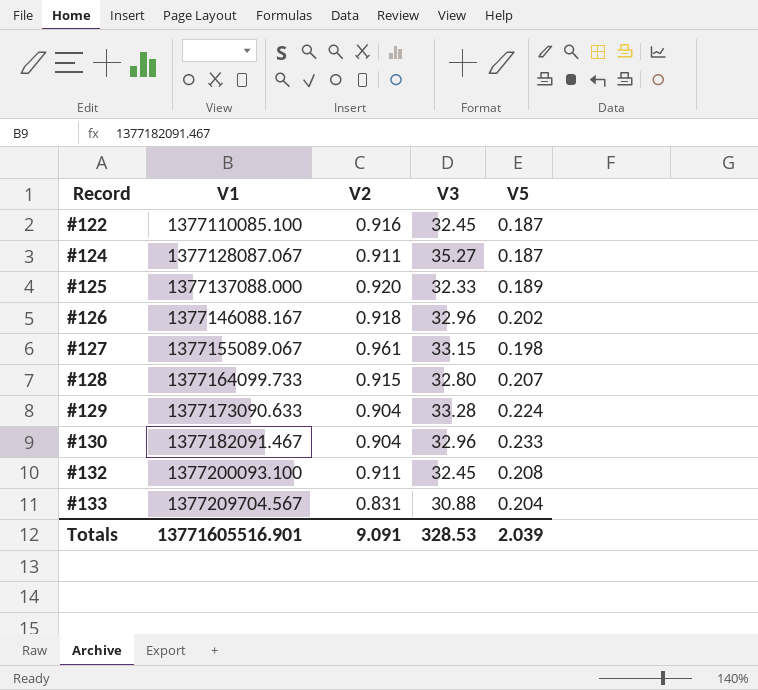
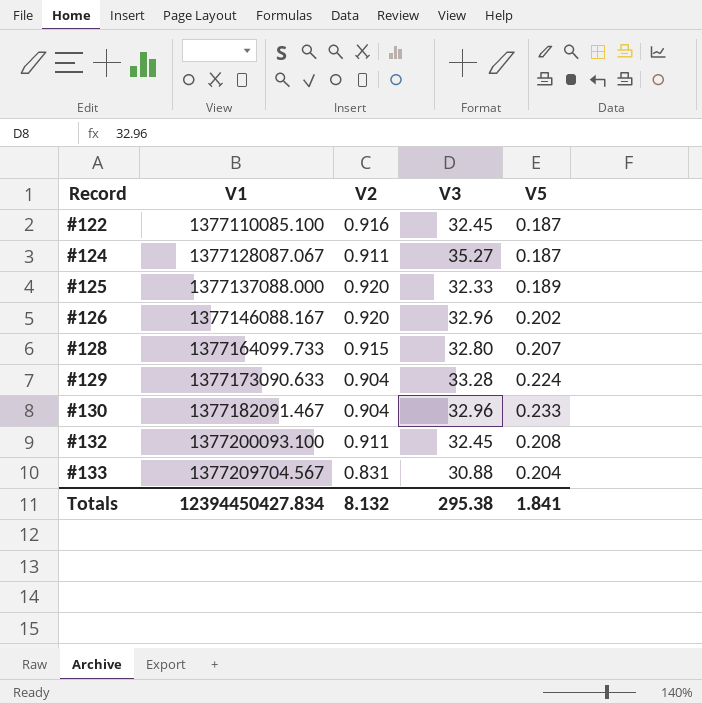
row #127: 1377155089.067 | 0.961 | 33.15 | 0.198 -> none
#126 | V2: 0.918 -> 0.920
Totals | V1: 13771605516.901 -> 12394450427.834
Totals | V2: 9.091 -> 8.132
Totals | V3: 328.53 -> 295.38
Totals | V5: 2.039 -> 1.841

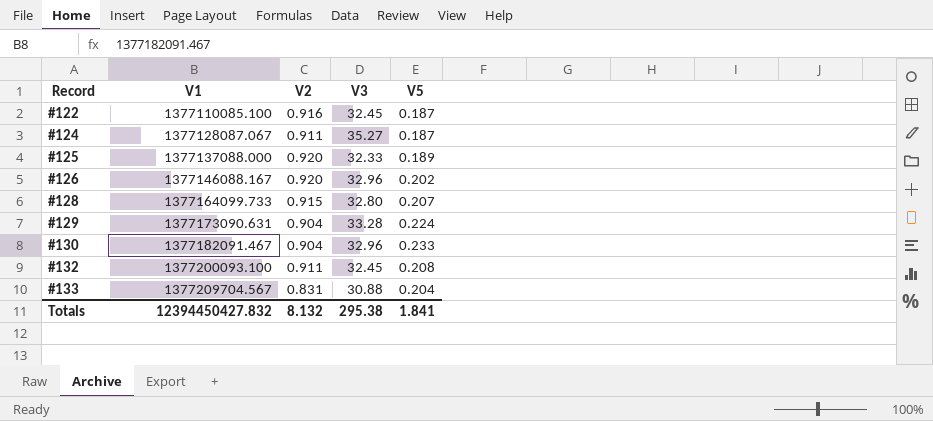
#129 | V1: 1377173090.633 -> 1377173090.631
Totals | V1: 12394450427.834 -> 12394450427.832

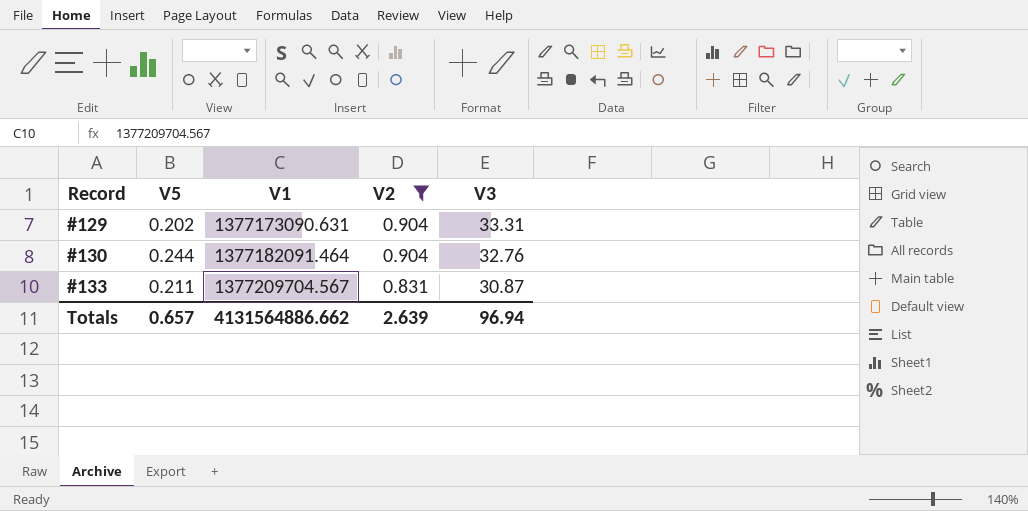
filter: none -> V2 <= 0.904
column V5 | position: 5 -> 2
#129 | V5: 0.224 -> 0.202
#129 | V3: 33.28 -> 33.31
#130 | V5: 0.233 -> 0.244
#130 | V1: 1377182091.467 -> 1377182091.464
#130 | V3: 32.96 -> 32.76
#133 | V5: 0.204 -> 0.211
#133 | V3: 30.88 -> 30.87
Totals | V5: 1.841 -> 0.657
Totals | V1: 12394450427.832 -> 4131564886.662
Totals | V2: 8.132 -> 2.639
Totals | V3: 295.38 -> 96.94

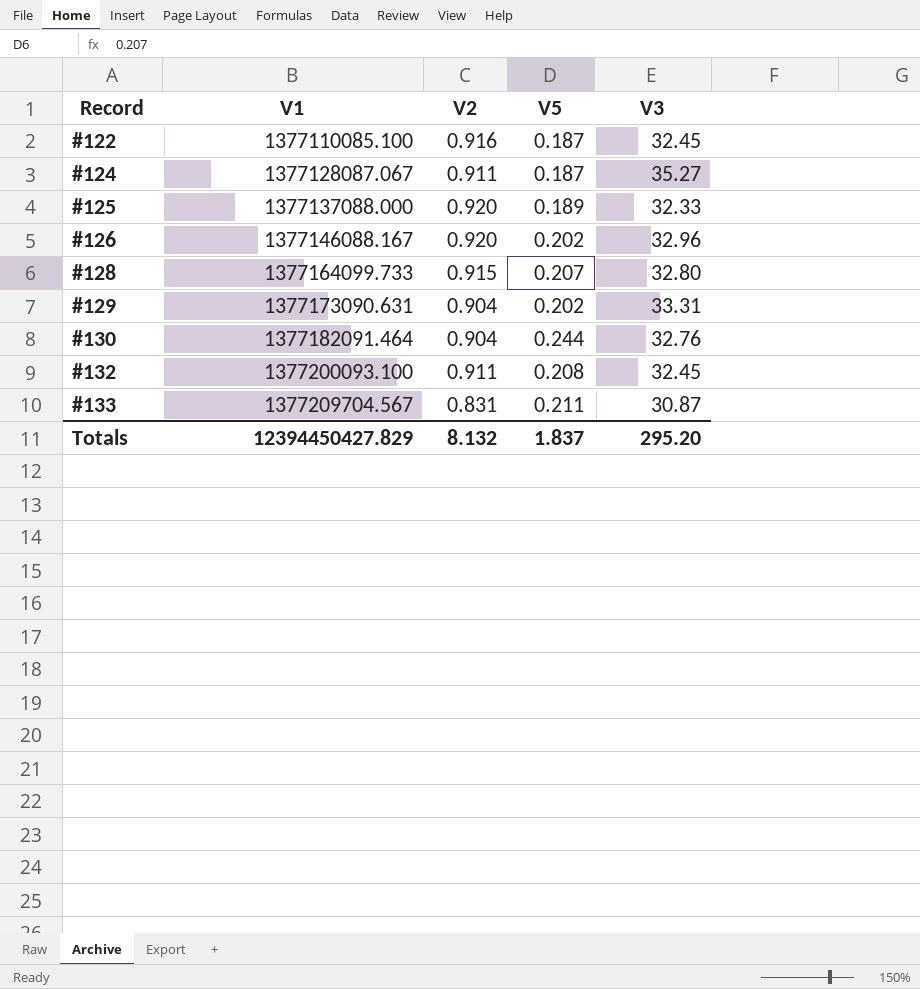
filter: V2 <= 0.904 -> none
column V5 | position: 2 -> 4
Totals | V1: 4131564886.662 -> 12394450427.829
Totals | V2: 2.639 -> 8.132
Totals | V5: 0.657 -> 1.837
Totals | V3: 96.94 -> 295.20

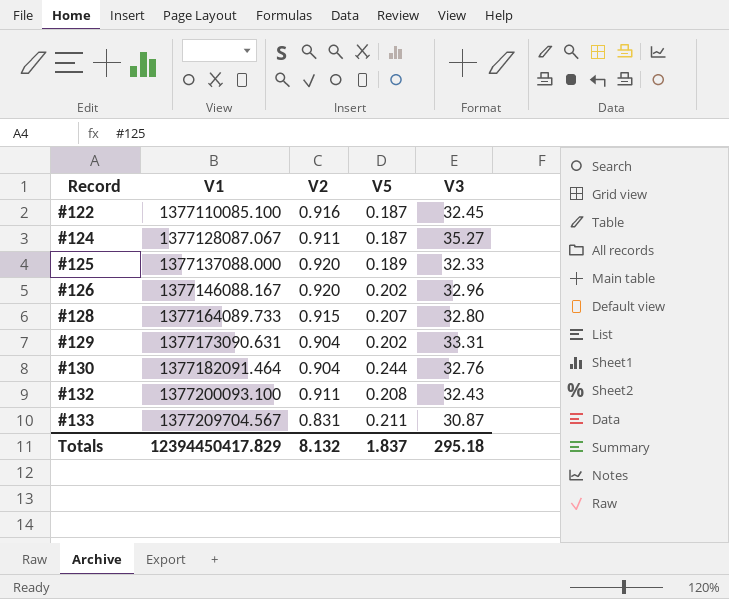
#128 | V1: 1377164099.733 -> 1377164089.733
#132 | V3: 32.45 -> 32.43
Totals | V1: 12394450427.829 -> 12394450417.829
Totals | V3: 295.20 -> 295.18

